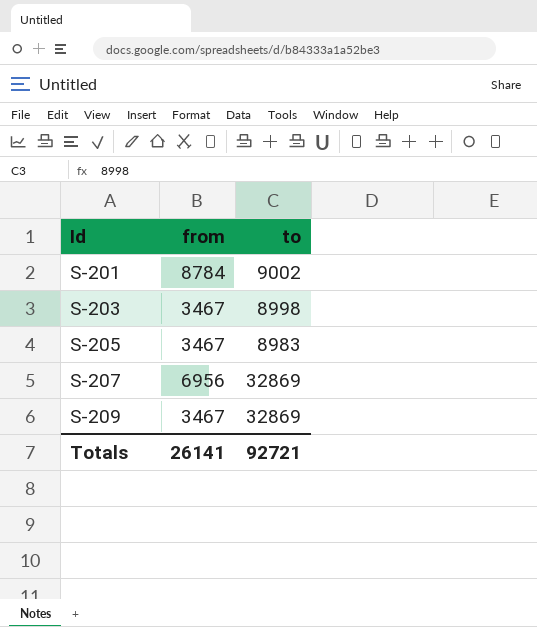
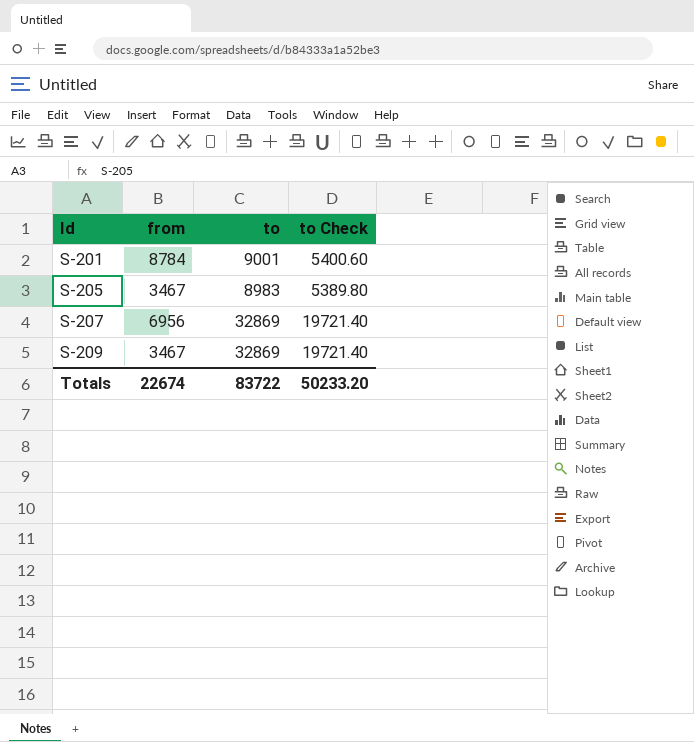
column to Check | formula: none -> [to] * 0.6
row S-203: 3467 | 8998 -> none
S-201 | to: 9002 -> 9001
Totals | from: 26141 -> 22674
Totals | to: 92721 -> 83722

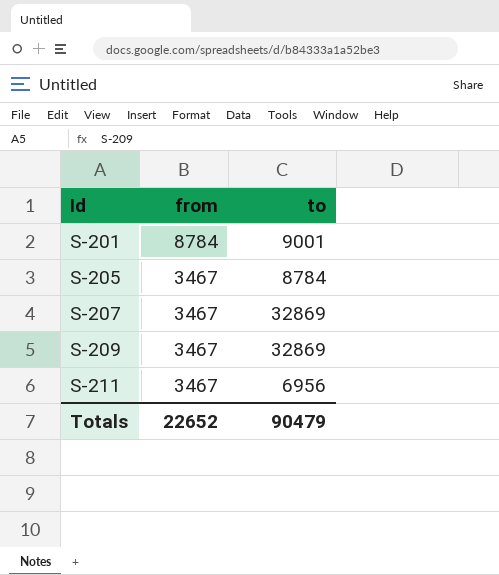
column to Check | formula: [to] * 0.6 -> none
S-205 | to: 8983 -> 8784
S-207 | from: 6956 -> 3467
row S-211: none -> 3467 | 6956
Totals | from: 22674 -> 22652
Totals | to: 83722 -> 90479

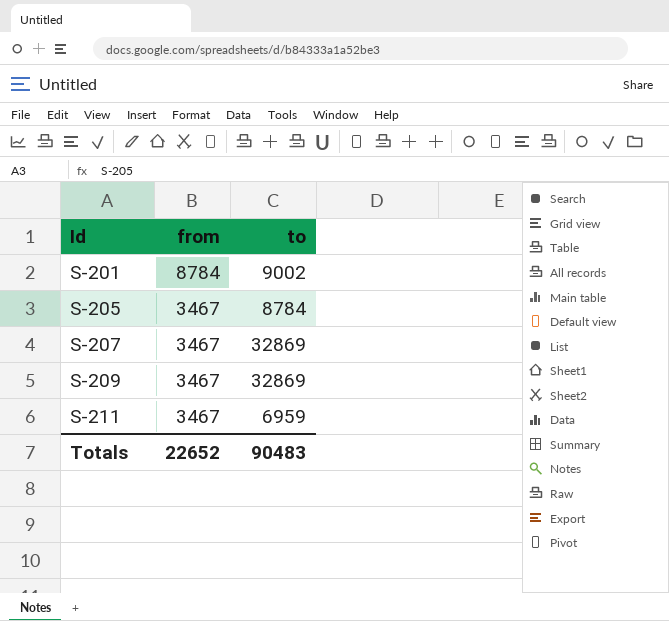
S-201 | to: 9001 -> 9002
S-211 | to: 6956 -> 6959
Totals | to: 90479 -> 90483

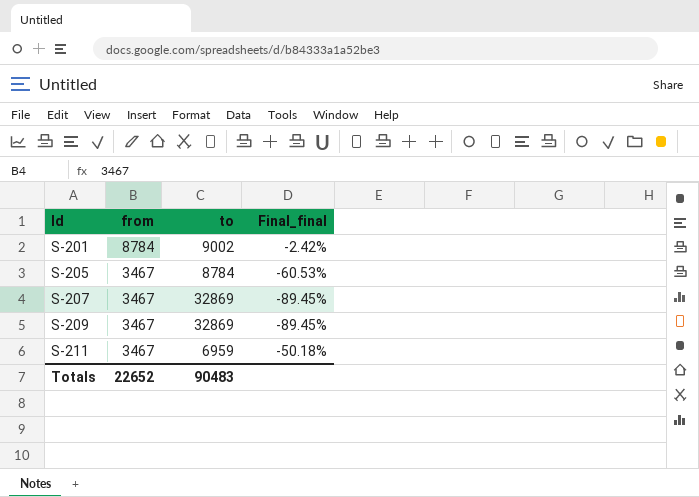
column Final_final | formula: none -> ([from] - [to]) / [to]

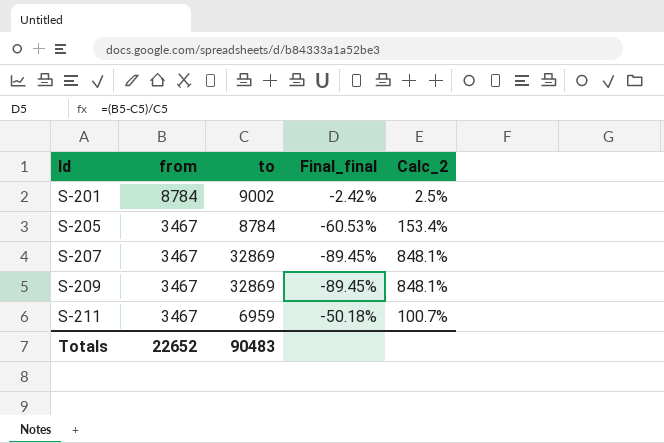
column Calc_2 | formula: none -> ([to] - [from]) / [from]

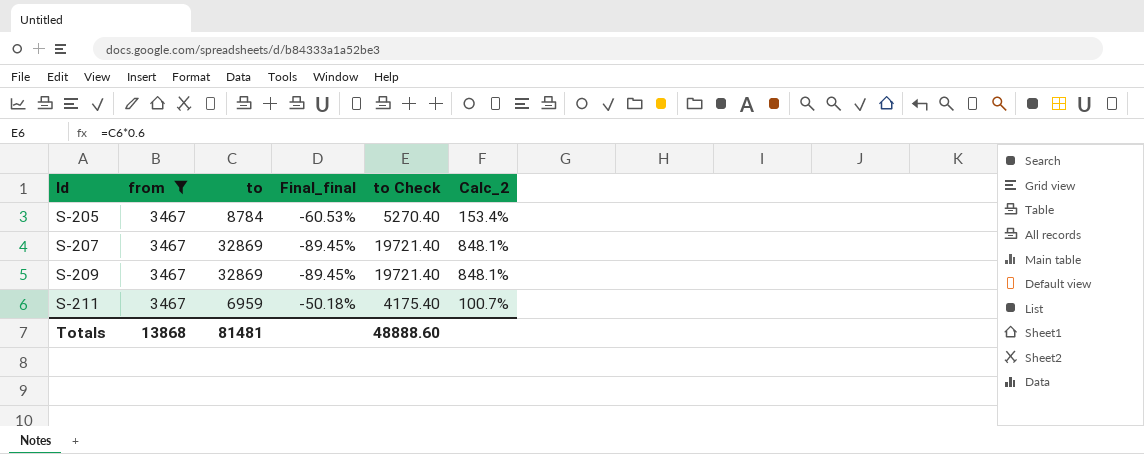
filter: none -> from = 3467
column to Check | formula: none -> [to] * 0.6
Totals | from: 22652 -> 13868
Totals | to: 90483 -> 81481

